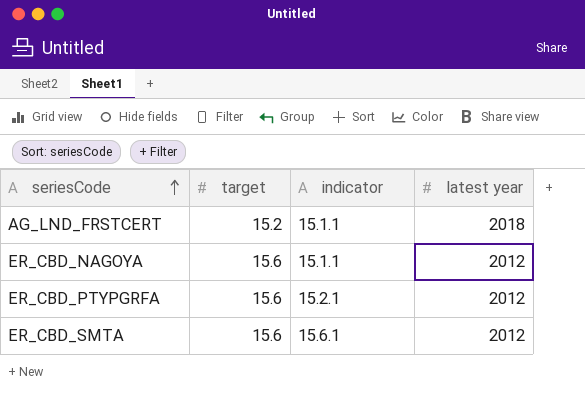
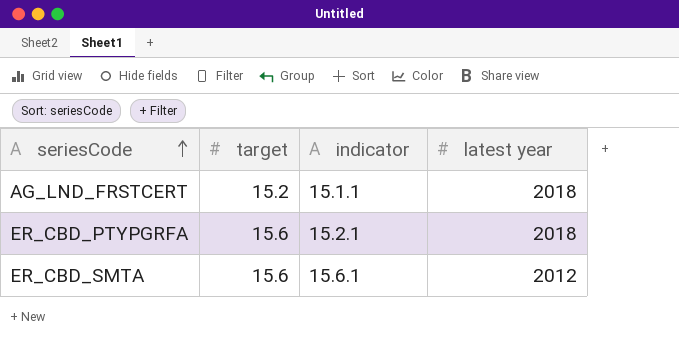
row ER_CBD_NAGOYA: 15.6 | 15.1.1 | 2012 -> none
ER_CBD_PTYPGRFA | latest year: 2012 -> 2018

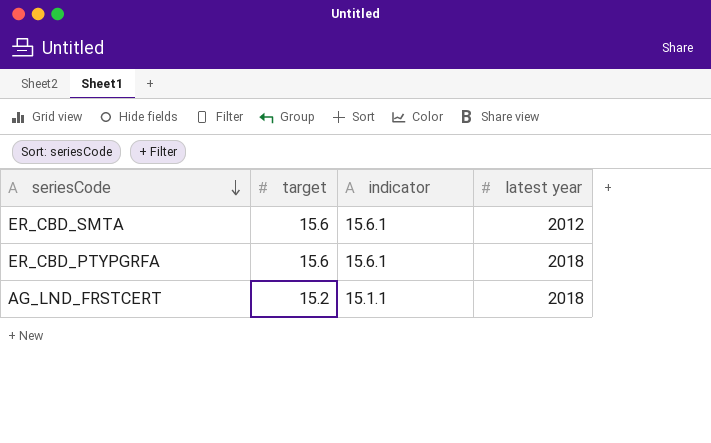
row order: seriesCode ascending -> seriesCode descending
ER_CBD_PTYPGRFA | indicator: 15.2.1 -> 15.6.1

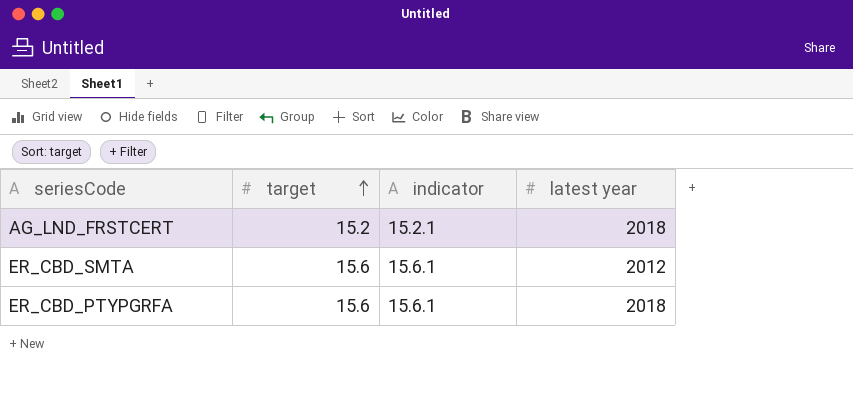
row order: seriesCode descending -> target ascending
AG_LND_FRSTCERT | indicator: 15.1.1 -> 15.2.1

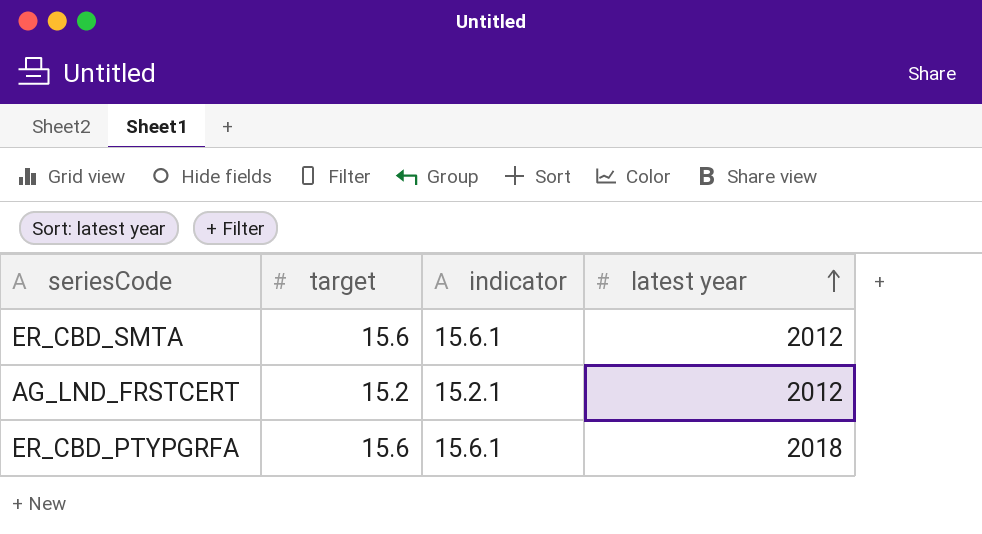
row order: target ascending -> latest year ascending
AG_LND_FRSTCERT | latest year: 2018 -> 2012

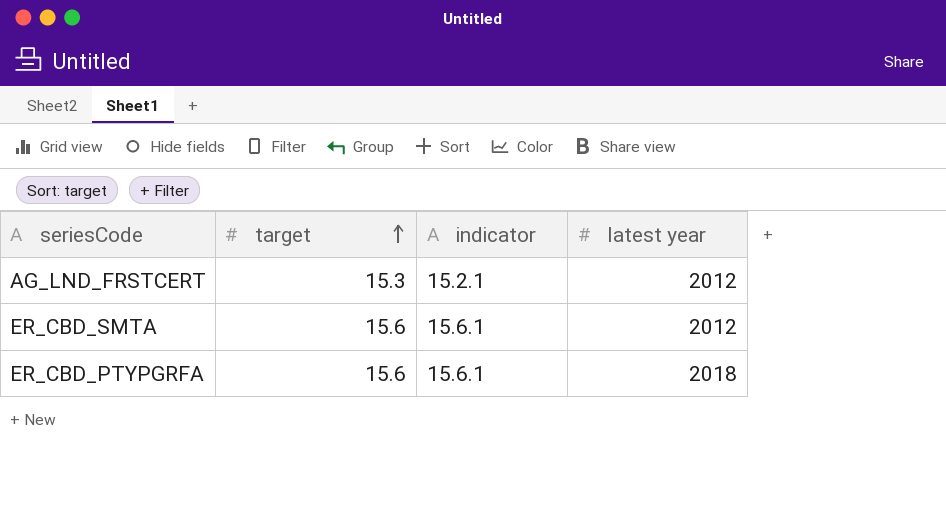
row order: latest year ascending -> target ascending
AG_LND_FRSTCERT | target: 15.2 -> 15.3

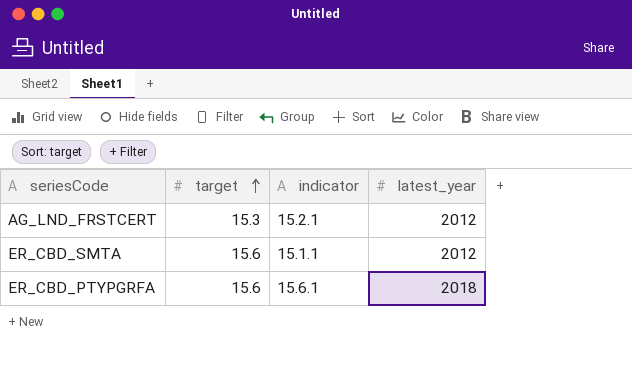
column name: latest year -> latest_year
ER_CBD_SMTA | indicator: 15.6.1 -> 15.1.1

